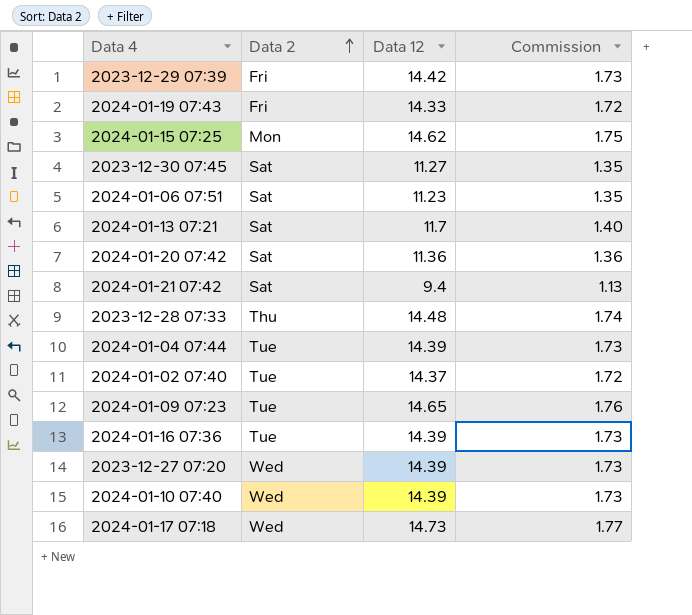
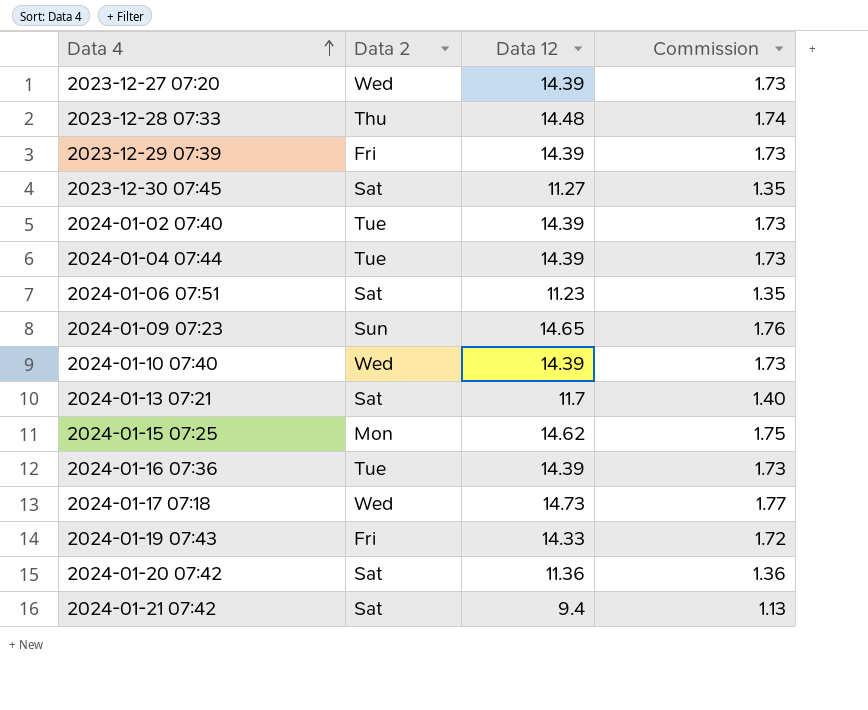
row order: Data 2 ascending -> Data 4 ascending
2023-12-29 07:39 | Data 12: 14.42 -> 14.39
2024-01-02 07:40 | Data 12: 14.37 -> 14.39
2024-01-02 07:40 | Commission: 1.72 -> 1.73
2024-01-09 07:23 | Data 2: Tue -> Sun

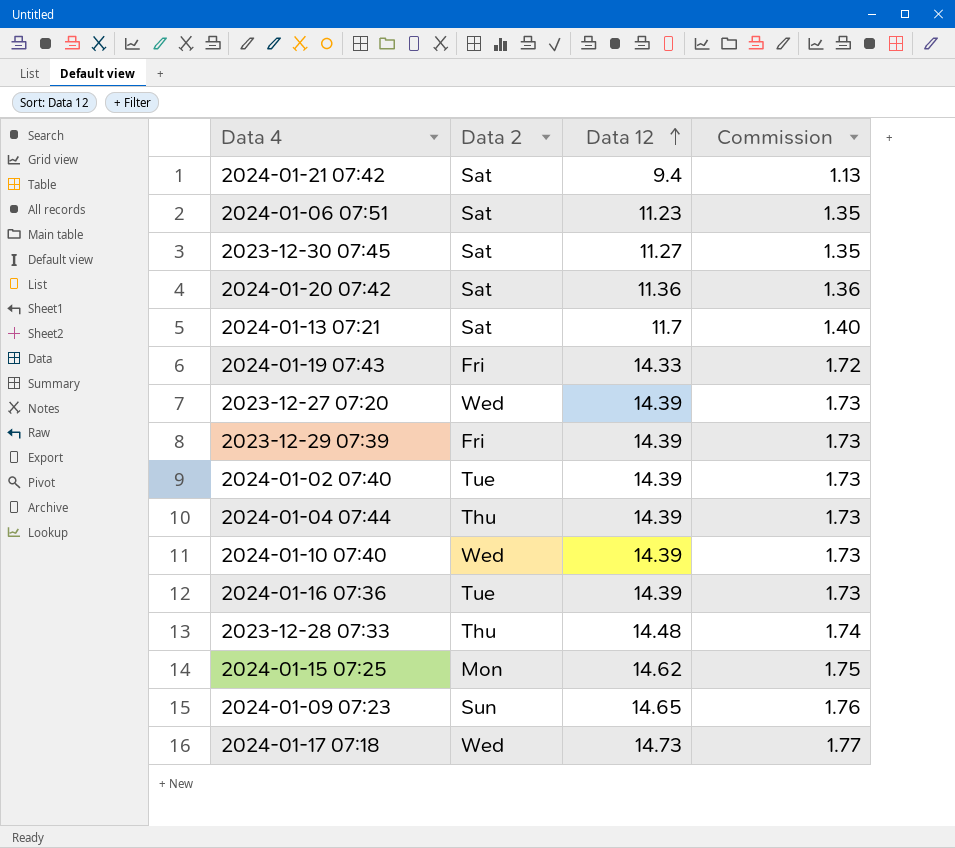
row order: Data 4 ascending -> Data 12 ascending
2024-01-04 07:44 | Data 2: Tue -> Thu

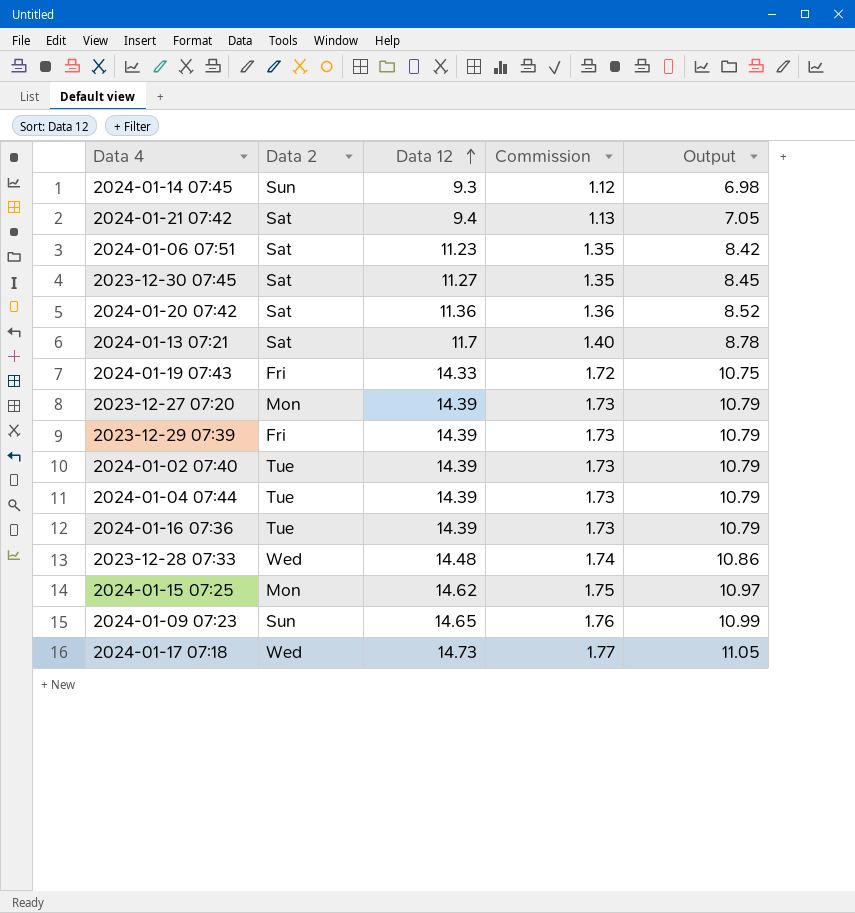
column Output | formula: none -> [Data 12] * 0.75
row 2024-01-10 07:40: Wed | 14.39 | 1.73 -> none
row 2024-01-14 07:45: none -> Sun | 9.3 | 1.12 | 6.98
2023-12-27 07:20 | Data 2: Wed -> Mon
2024-01-04 07:44 | Data 2: Thu -> Tue
2023-12-28 07:33 | Data 2: Thu -> Wed

